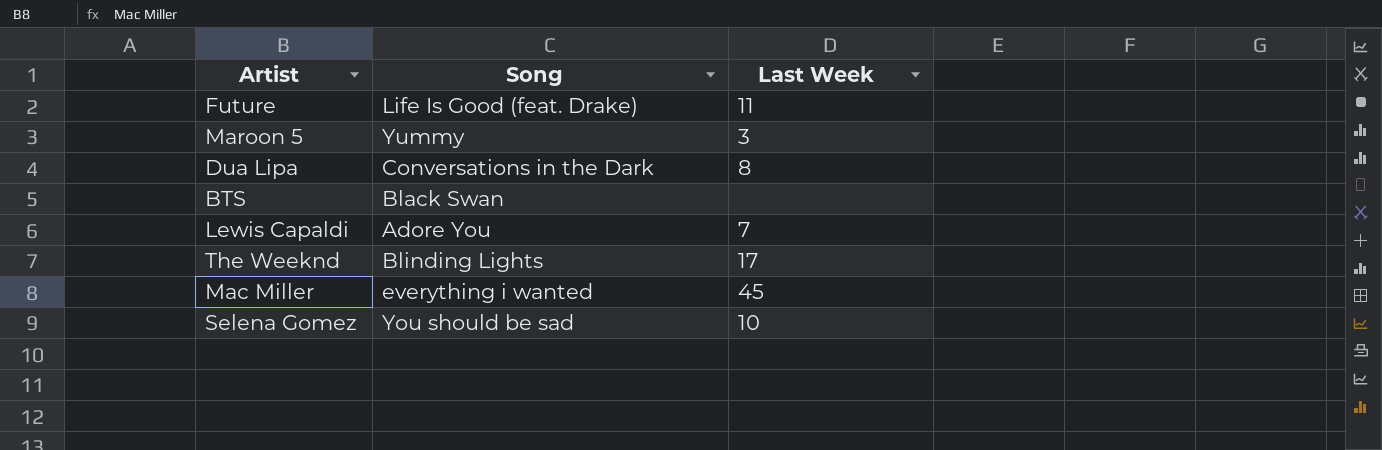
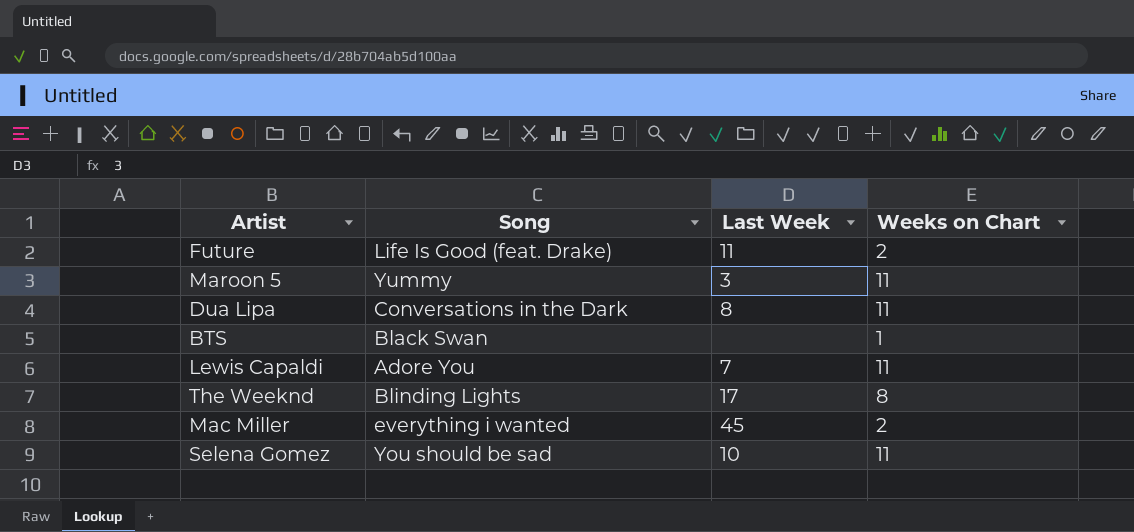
column Weeks on Chart | position: none -> 4

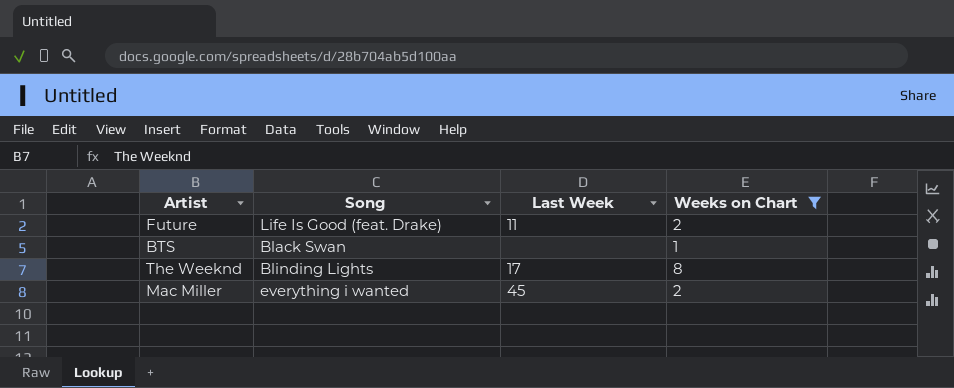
filter: none -> Weeks on Chart != 11

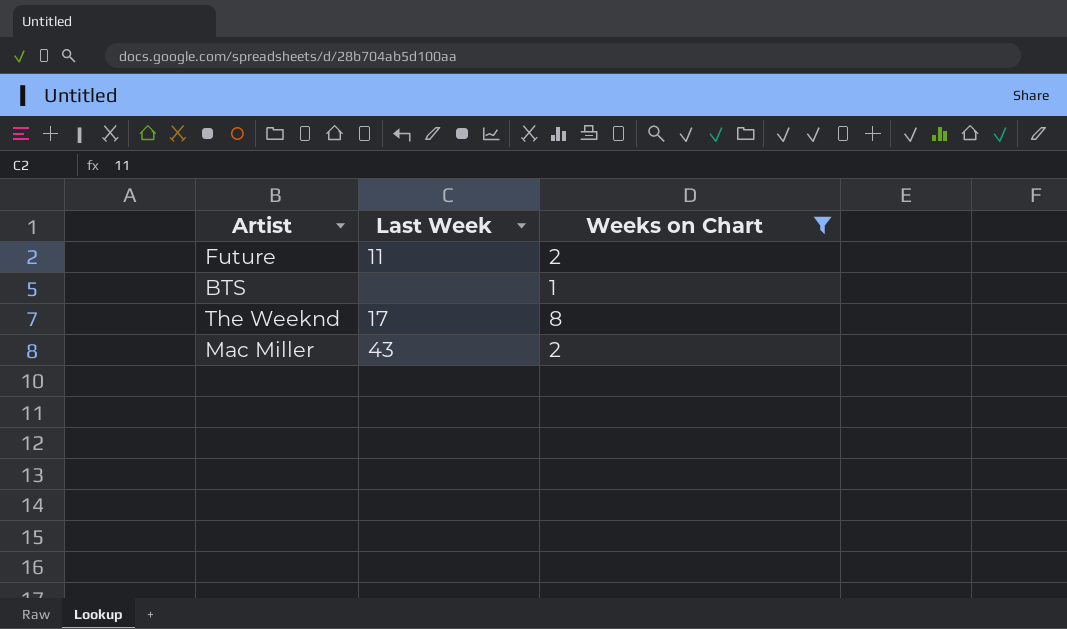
column Song | position: 2 -> none
Mac Miller | Last Week: 45 -> 43

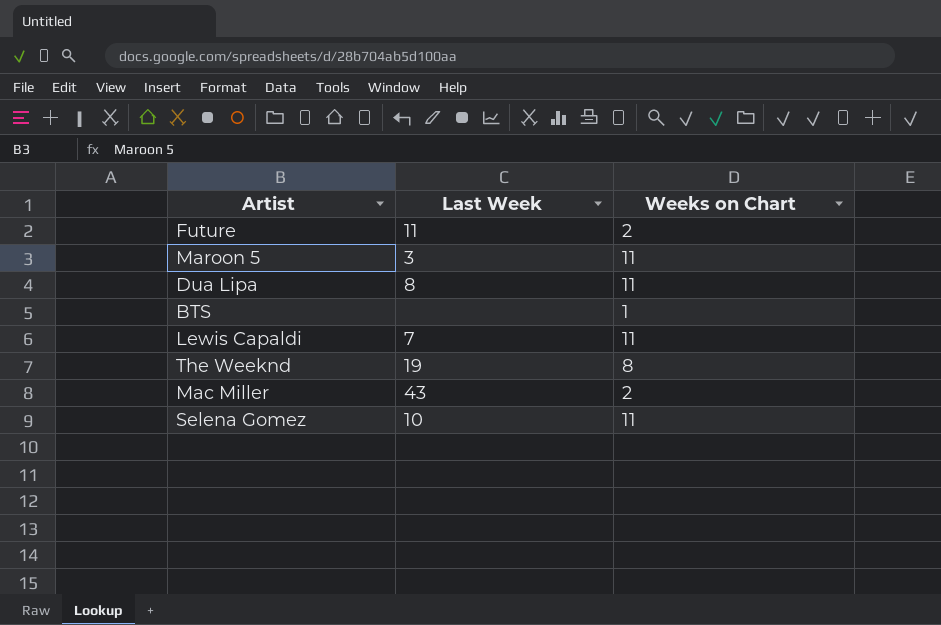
filter: Weeks on Chart != 11 -> none
The Weeknd | Last Week: 17 -> 19

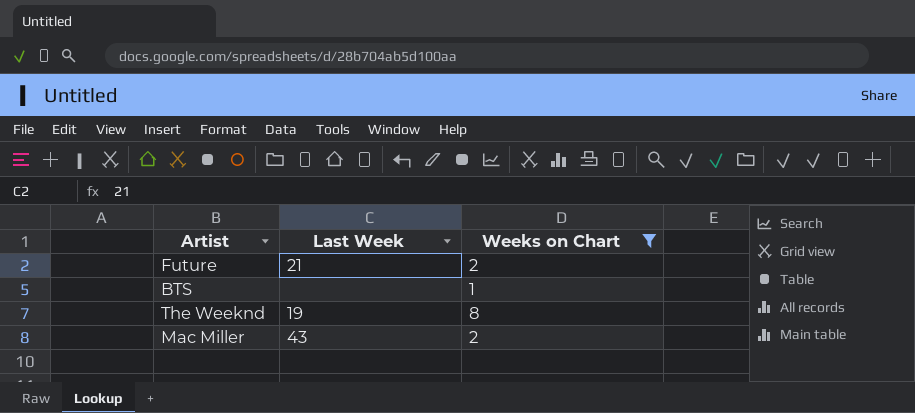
filter: none -> Weeks on Chart != 11
Future | Last Week: 11 -> 21

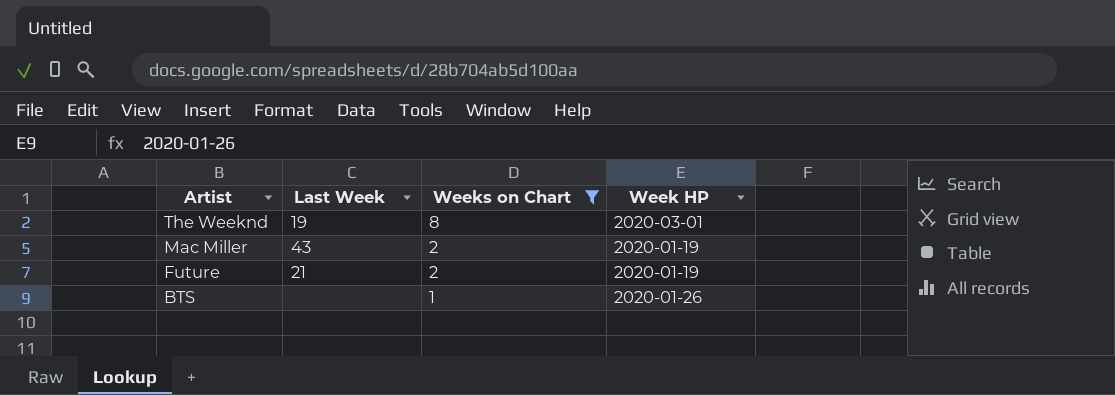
row order: none -> Artist descending
column Week HP | position: none -> 4

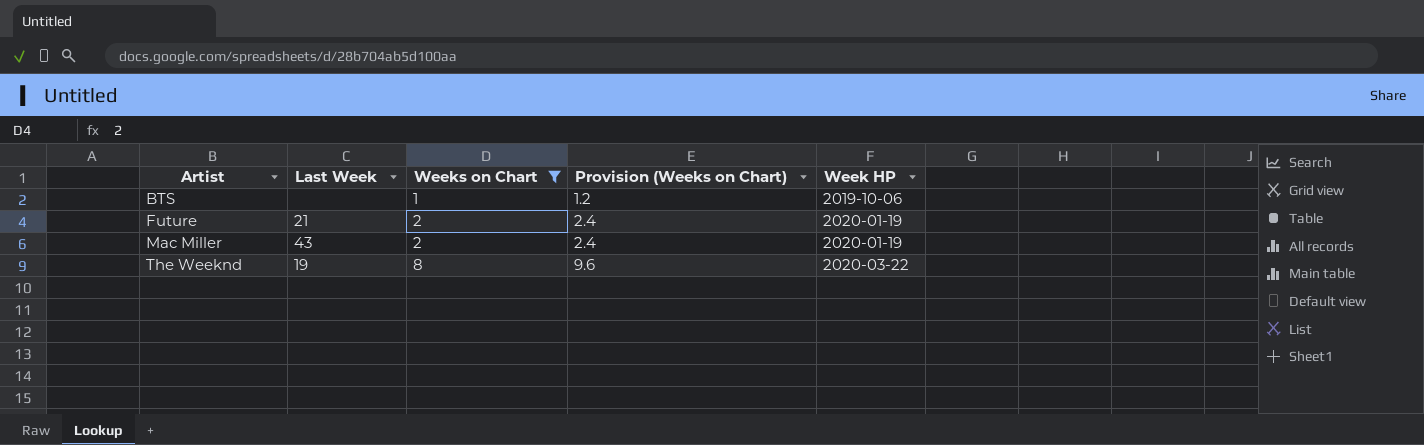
row order: Artist descending -> Artist ascending
column Provision (Weeks on Chart) | formula: none -> [Weeks on Chart] * 1.2
BTS | Week HP: 2020-01-26 -> 2019-10-06
The Weeknd | Week HP: 2020-03-01 -> 2020-03-22

